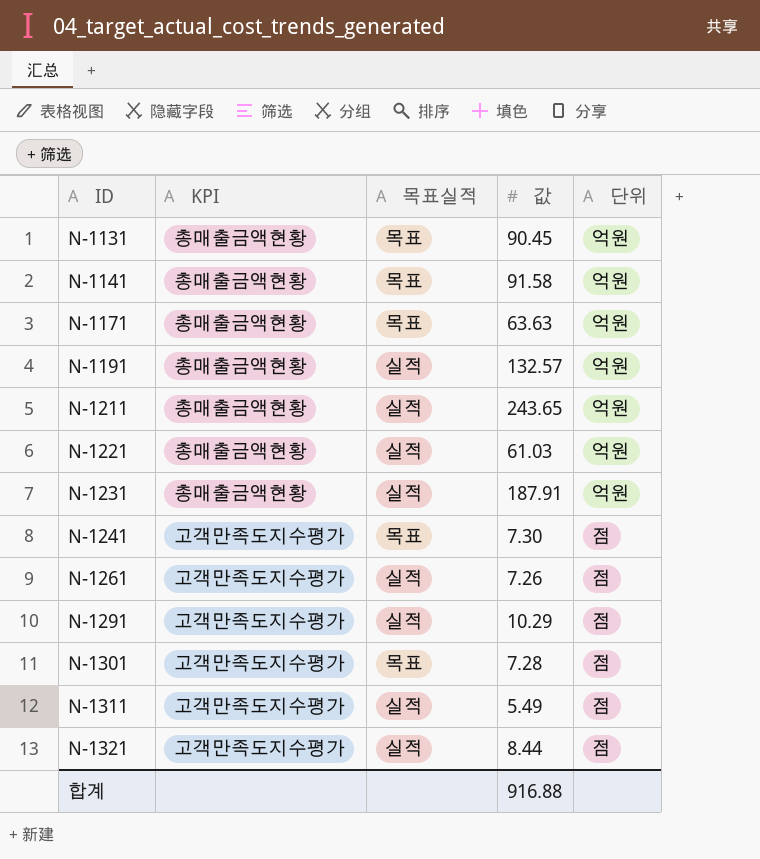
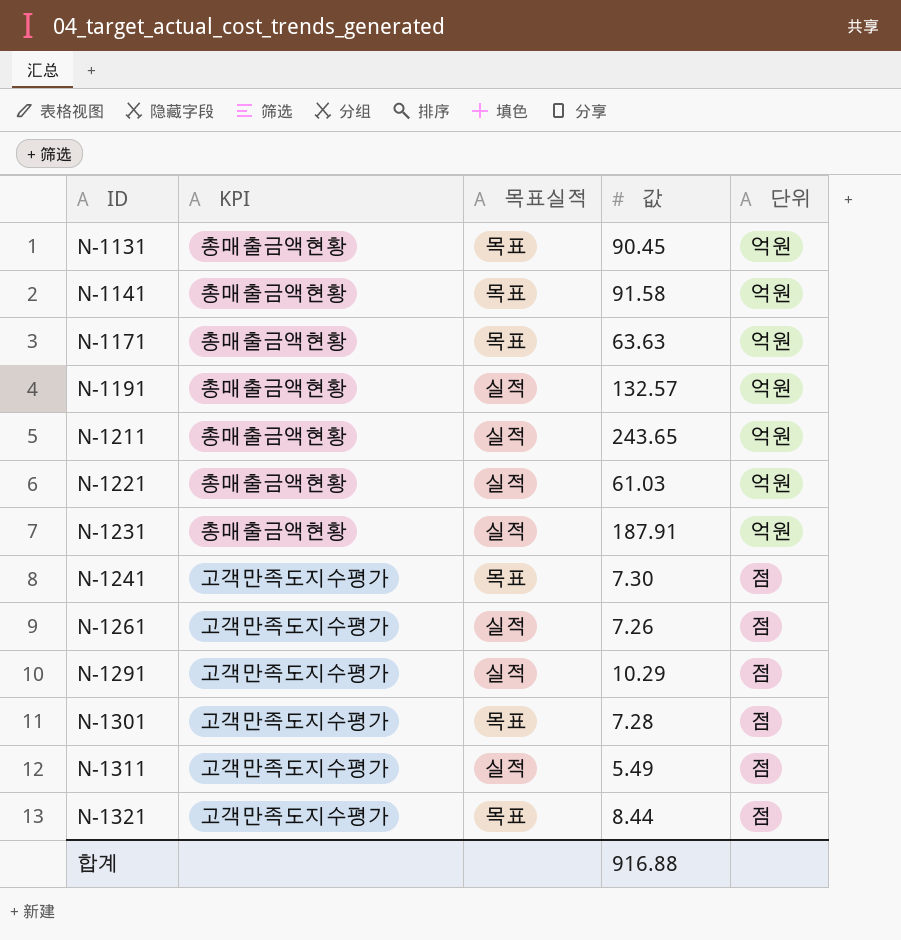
N-1321 | 목표실적: 실적 -> 목표

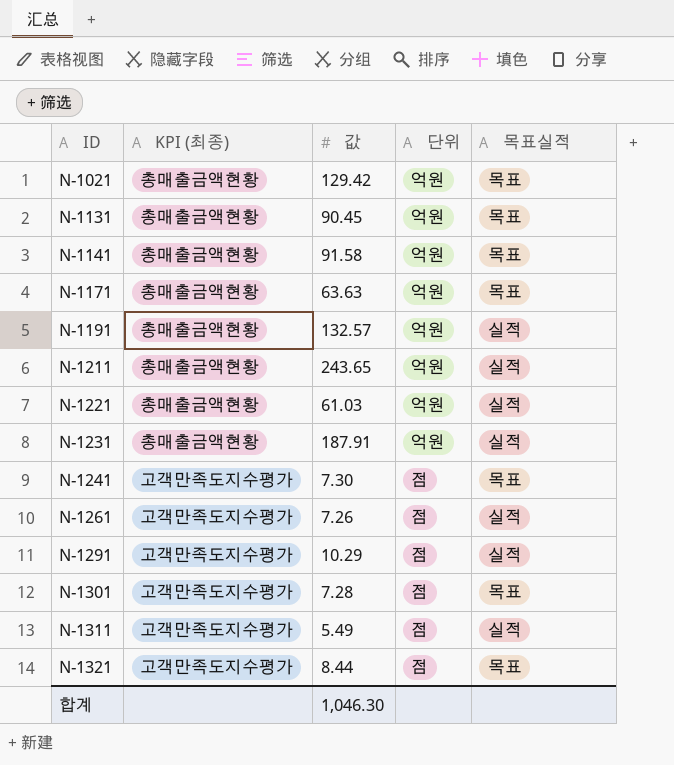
column name: KPI -> KPI (최종)
column 목표실적 | position: 3 -> 5
row N-1021: none -> 총매출금액현황 | 129.42 | 억원 | 목표
합계 | 값: 916.88 -> 1,046.30

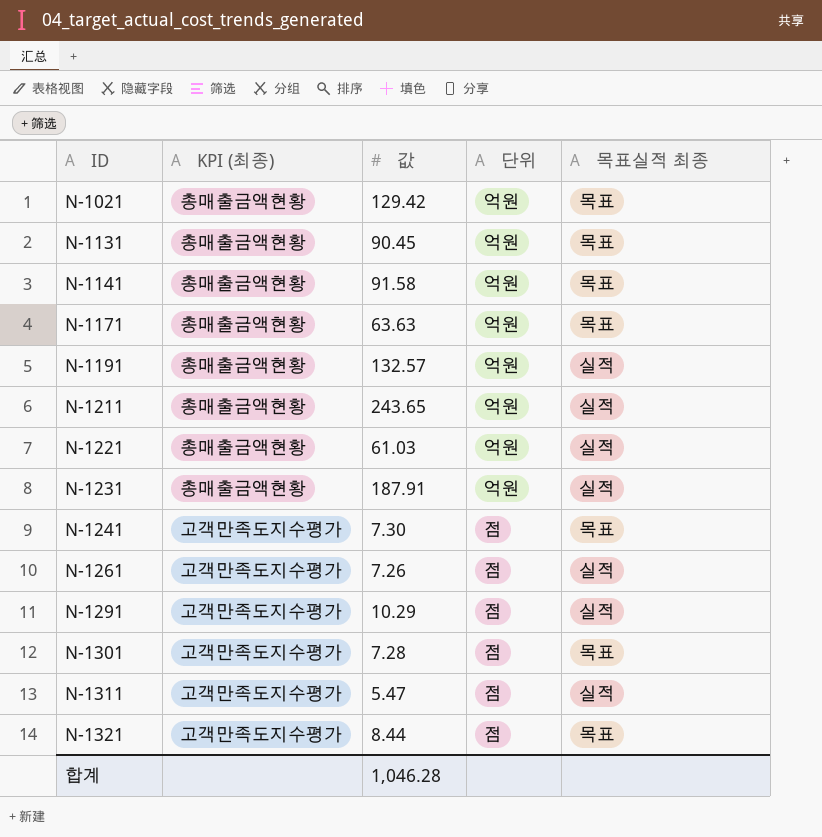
column name: 목표실적 -> 목표실적 최종
N-1311 | 값: 5.49 -> 5.47
합계 | 값: 1,046.30 -> 1,046.28

